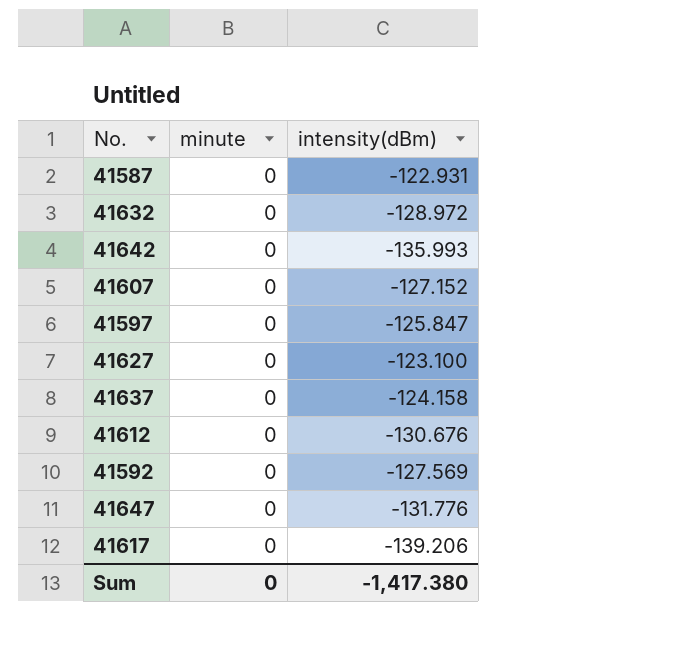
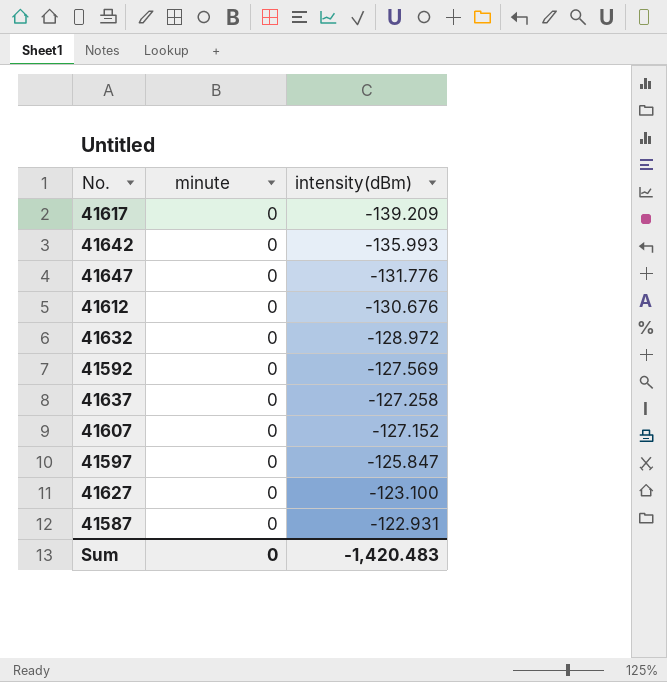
row order: none -> intensity(dBm) ascending
41617 | intensity(dBm): -139.206 -> -139.209
41637 | intensity(dBm): -124.158 -> -127.258
Sum | intensity(dBm): -1,417.380 -> -1,420.483

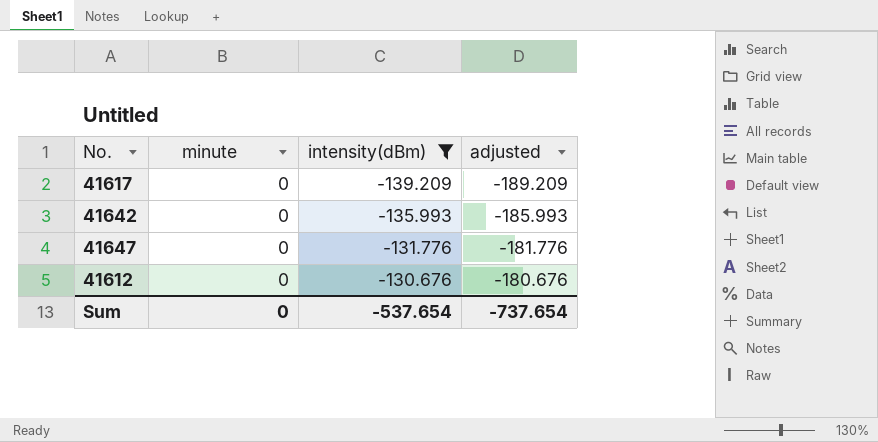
filter: none -> intensity(dBm) <= -130.676
column adjusted | formula: none -> [intensity(dBm)] - 50
Sum | intensity(dBm): -1,420.483 -> -537.654

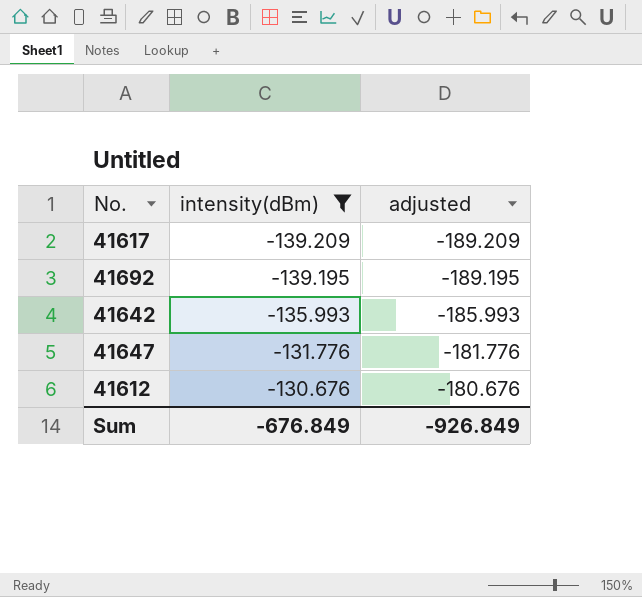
column minute | position: 2 -> none
row 41692: none -> -139.195 | -189.195
Sum | intensity(dBm): -537.654 -> -676.849
Sum | adjusted: -737.654 -> -926.849

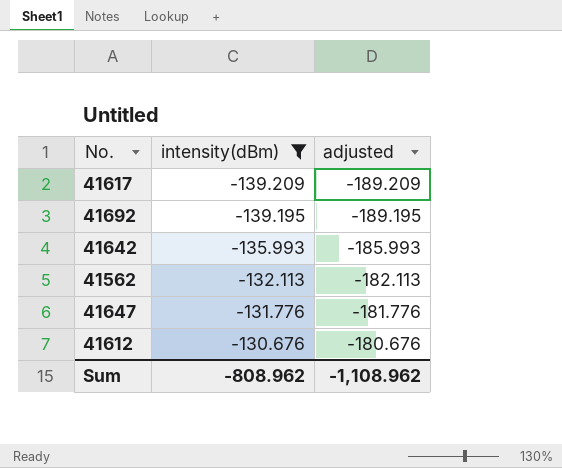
row 41562: none -> -132.113 | -182.113
Sum | intensity(dBm): -676.849 -> -808.962
Sum | adjusted: -926.849 -> -1,108.962

